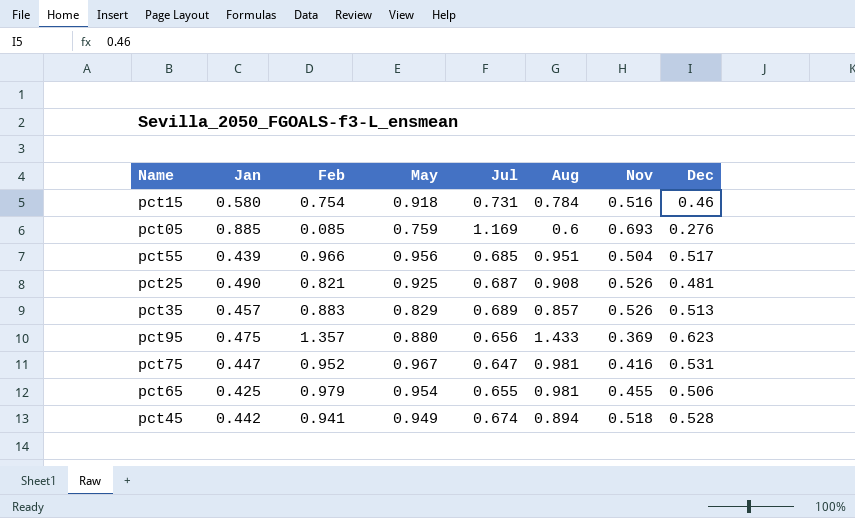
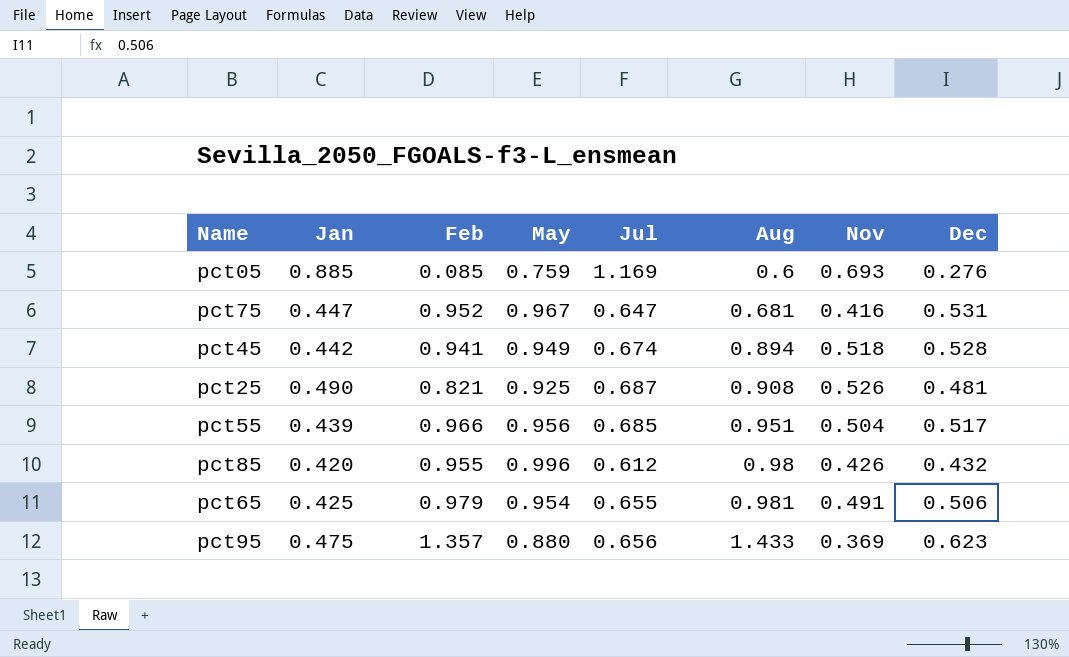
row order: none -> Aug ascending
row pct15: 0.580 | 0.754 | 0.918 | 0.731 | 0.784 | 0.516 | 0.46 -> none
row pct35: 0.457 | 0.883 | 0.829 | 0.689 | 0.857 | 0.526 | 0.513 -> none
pct75 | Aug: 0.981 -> 0.681
row pct85: none -> 0.420 | 0.955 | 0.996 | 0.612 | 0.98 | 0.426 | 0.432
pct65 | Nov: 0.455 -> 0.491

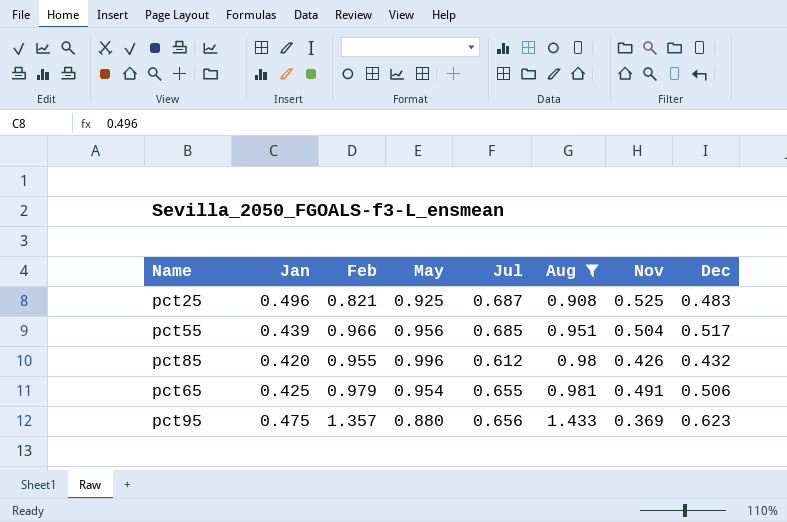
filter: none -> Aug >= 0.908
pct25 | Jan: 0.490 -> 0.496
pct25 | Nov: 0.526 -> 0.525
pct25 | Dec: 0.481 -> 0.483

